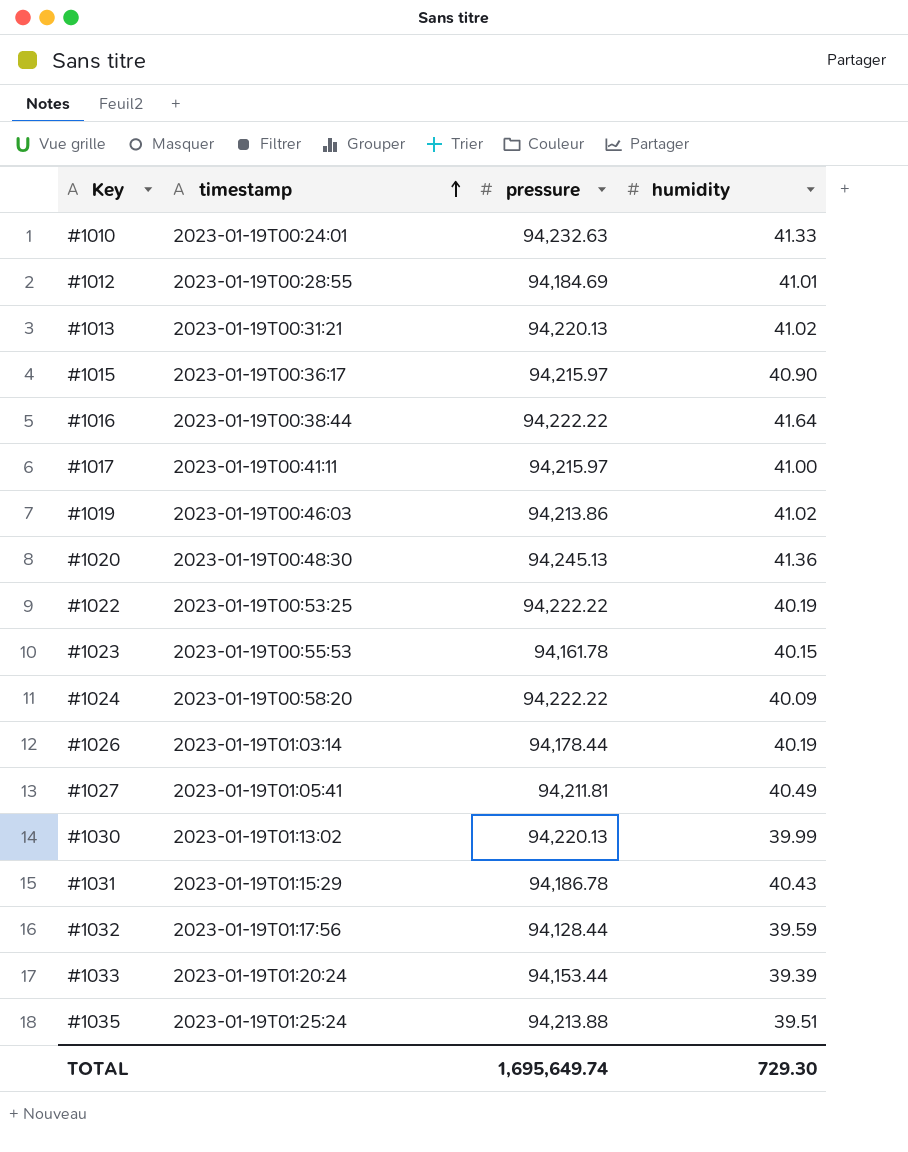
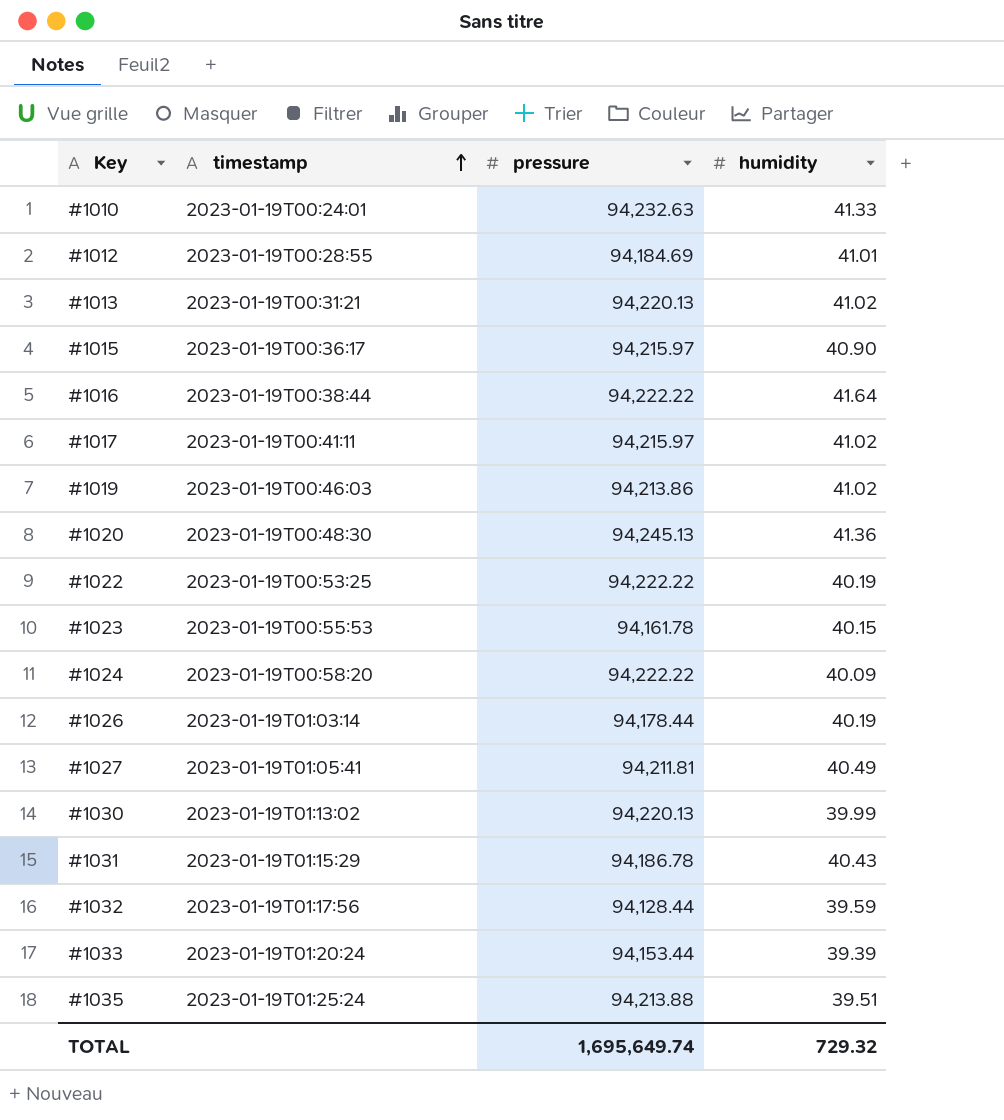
#1017 | humidity: 41.00 -> 41.02
TOTAL | humidity: 729.30 -> 729.32

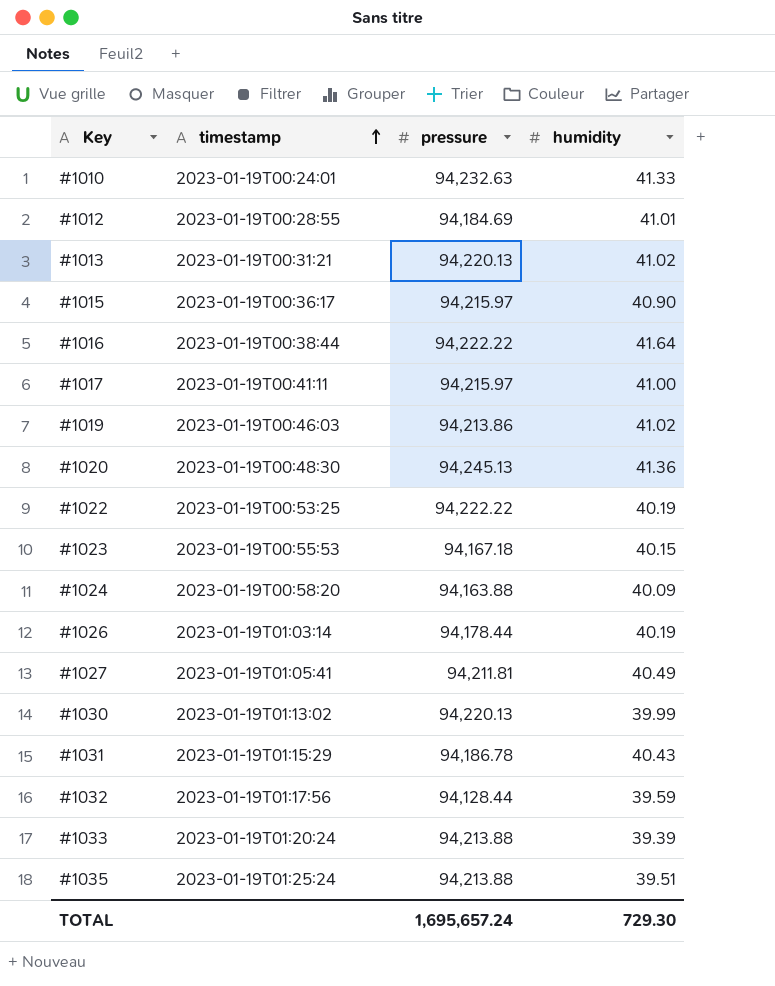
#1017 | humidity: 41.02 -> 41.00
#1023 | pressure: 94,161.78 -> 94,167.18
#1024 | pressure: 94,222.22 -> 94,163.88
#1033 | pressure: 94,153.44 -> 94,213.88
TOTAL | pressure: 1,695,649.74 -> 1,695,657.24
TOTAL | humidity: 729.32 -> 729.30

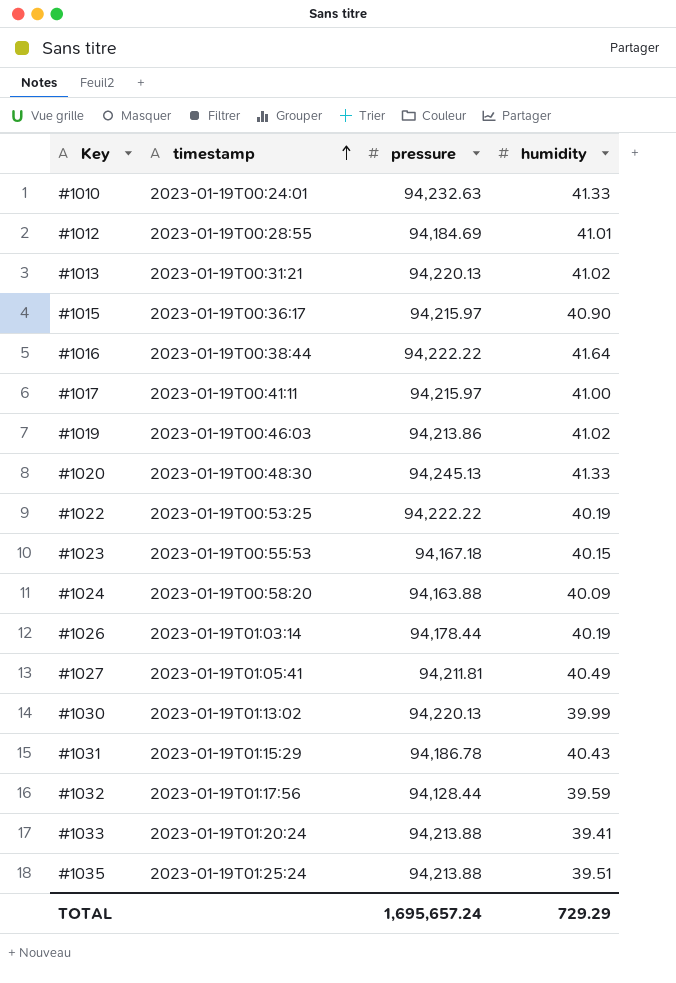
#1020 | humidity: 41.36 -> 41.33
#1033 | humidity: 39.39 -> 39.41
TOTAL | humidity: 729.30 -> 729.29

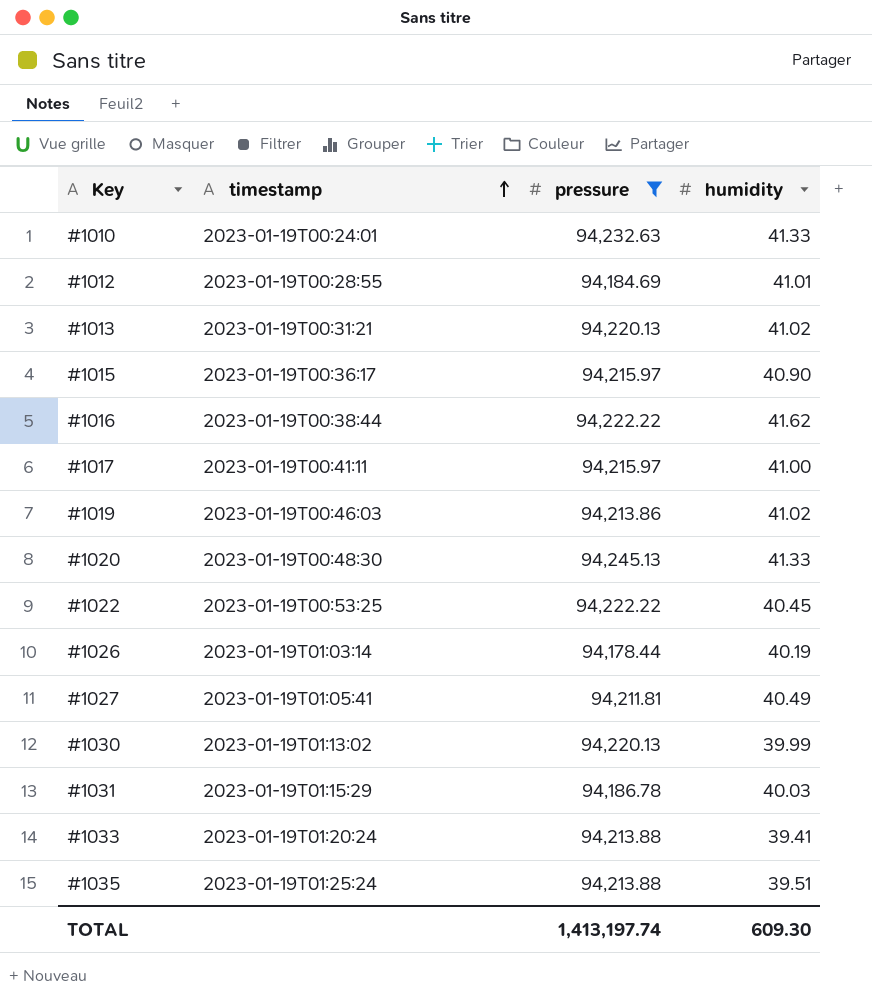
filter: none -> pressure >= 94,178.44
#1016 | humidity: 41.64 -> 41.62
#1022 | humidity: 40.19 -> 40.45
#1031 | humidity: 40.43 -> 40.03
TOTAL | pressure: 1,695,657.24 -> 1,413,197.74
TOTAL | humidity: 729.29 -> 609.30

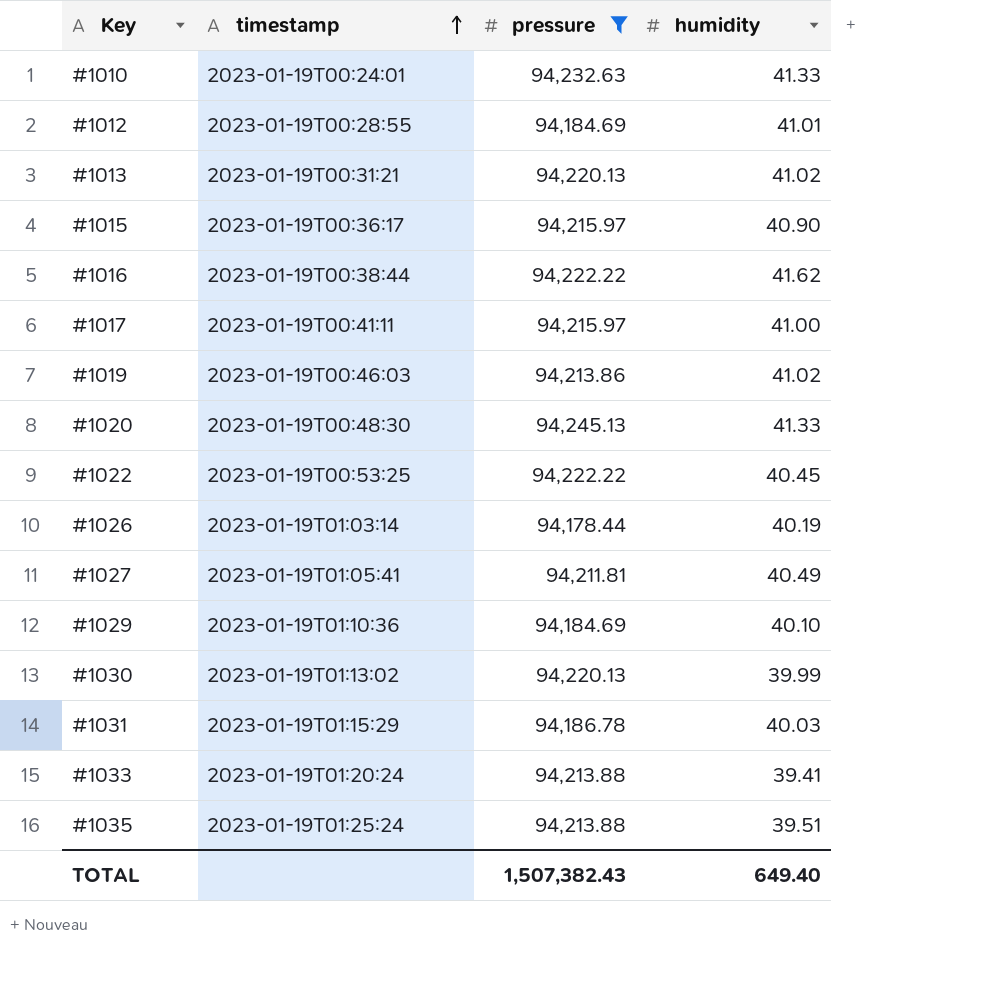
row #1029: none -> 2023-01-19T01:10:36 | 94,184.69 | 40.10
TOTAL | pressure: 1,413,197.74 -> 1,507,382.43
TOTAL | humidity: 609.30 -> 649.40

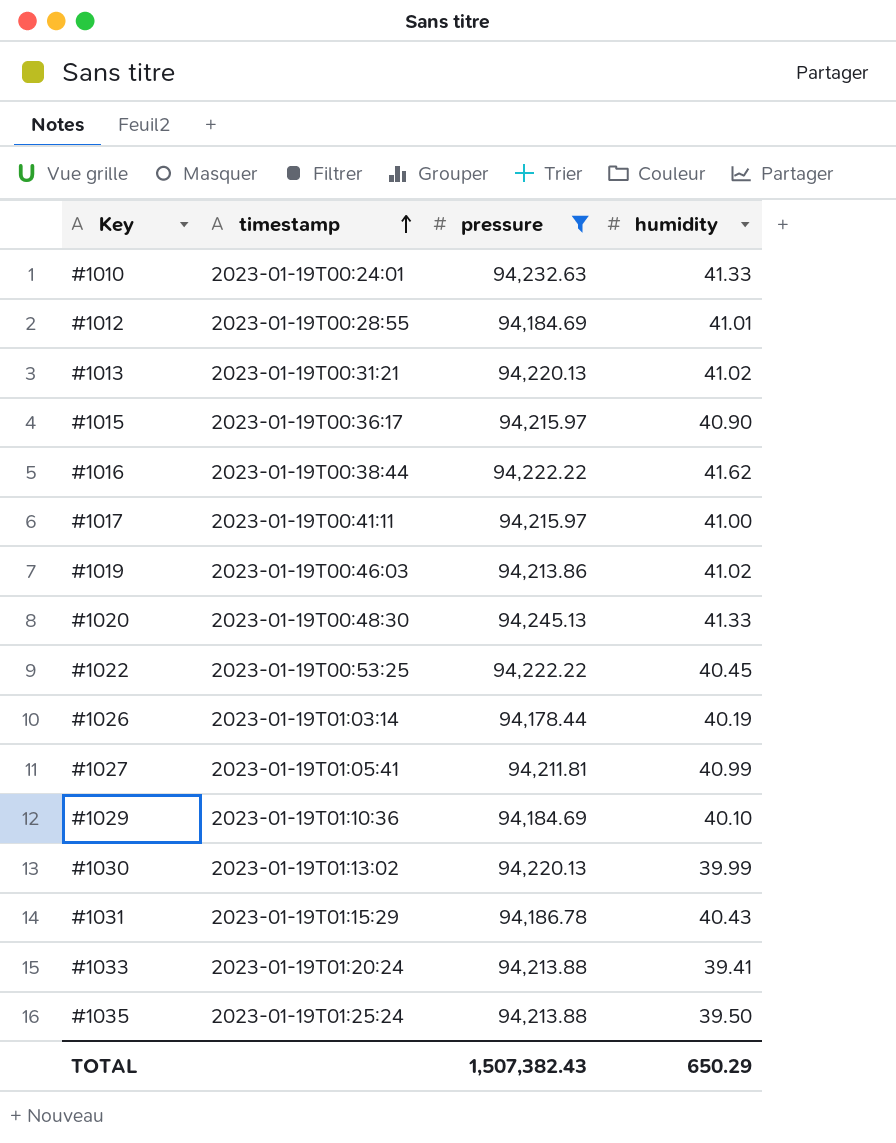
#1027 | humidity: 40.49 -> 40.99
#1031 | humidity: 40.03 -> 40.43
#1035 | humidity: 39.51 -> 39.50
TOTAL | humidity: 649.40 -> 650.29

